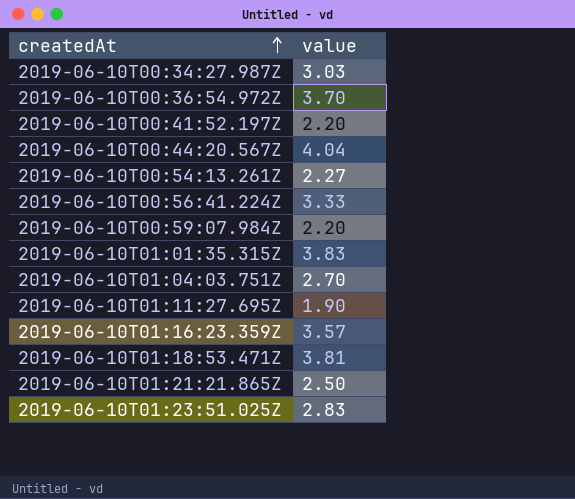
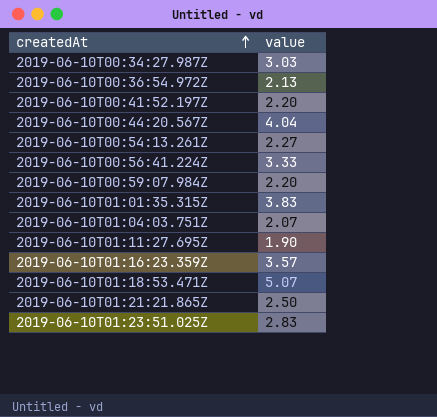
2019-06-10T00:36:54.972Z | value: 3.70 -> 2.13
2019-06-10T01:04:03.751Z | value: 2.70 -> 2.07
2019-06-10T01:18:53.471Z | value: 3.81 -> 5.07

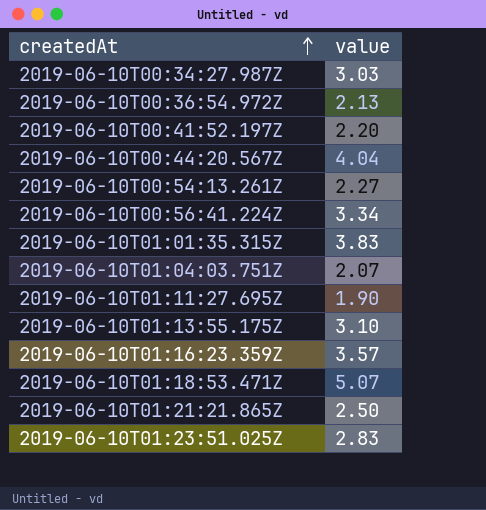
row 2019-06-10T00:59:07.984Z: 2.20 -> none
2019-06-10T00:56:41.224Z | value: 3.33 -> 3.34
row 2019-06-10T01:13:55.175Z: none -> 3.10

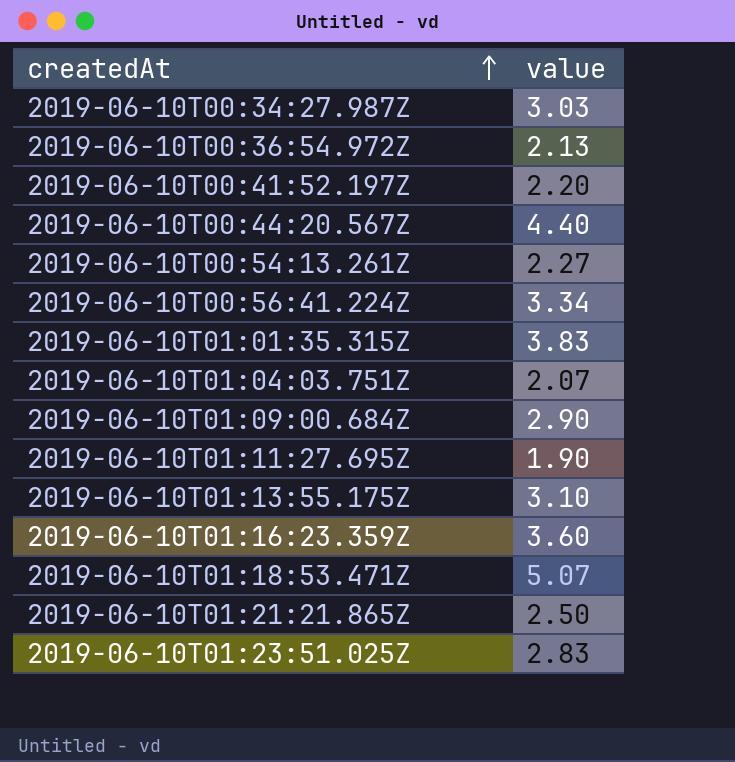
2019-06-10T00:44:20.567Z | value: 4.04 -> 4.40
row 2019-06-10T01:09:00.684Z: none -> 2.90
2019-06-10T01:16:23.359Z | value: 3.57 -> 3.60

